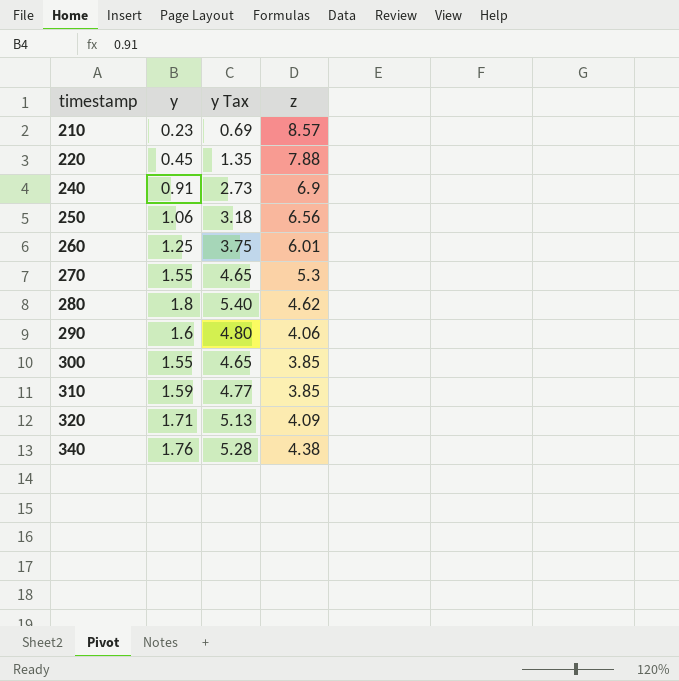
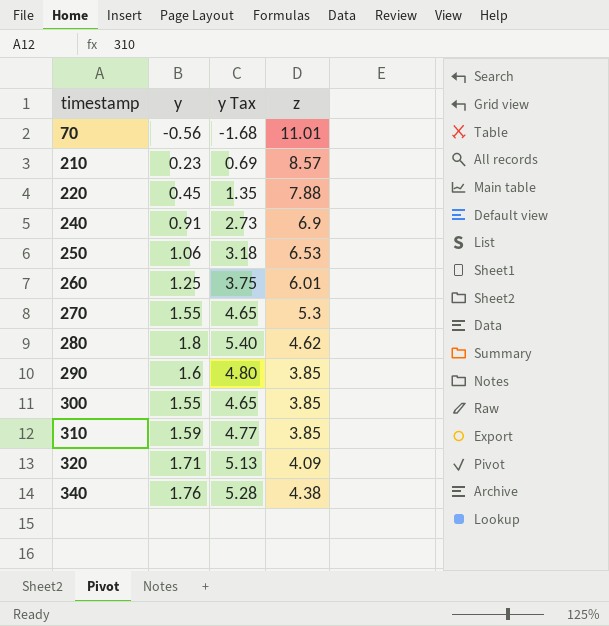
row 70: none -> -0.56 | -1.68 | 11.01
250 | z: 6.56 -> 6.53
290 | z: 4.06 -> 3.85

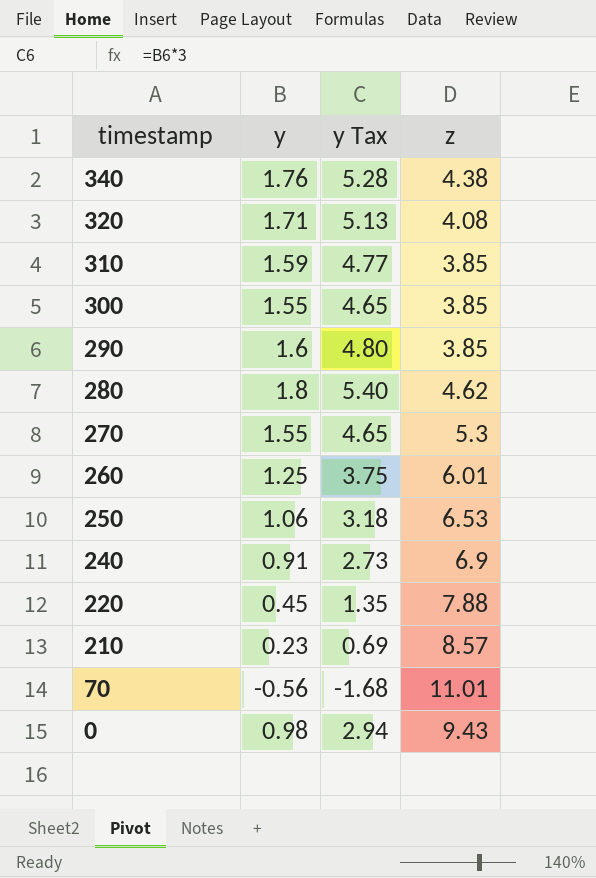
row order: timestamp ascending -> timestamp descending
320 | z: 4.09 -> 4.08
row 0: none -> 0.98 | 2.94 | 9.43

